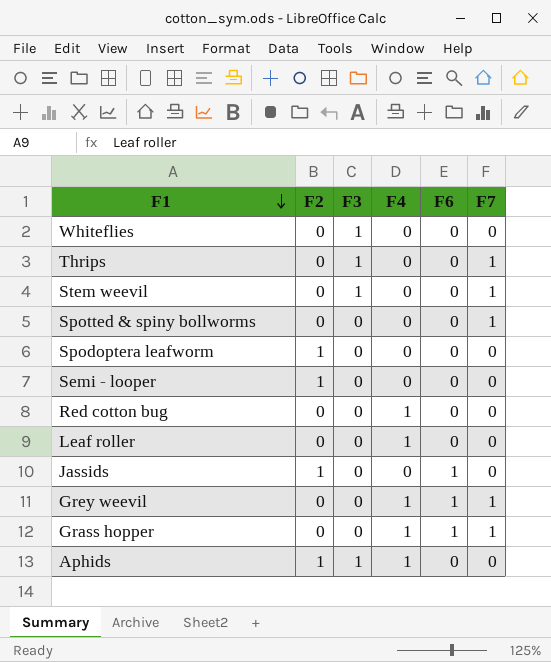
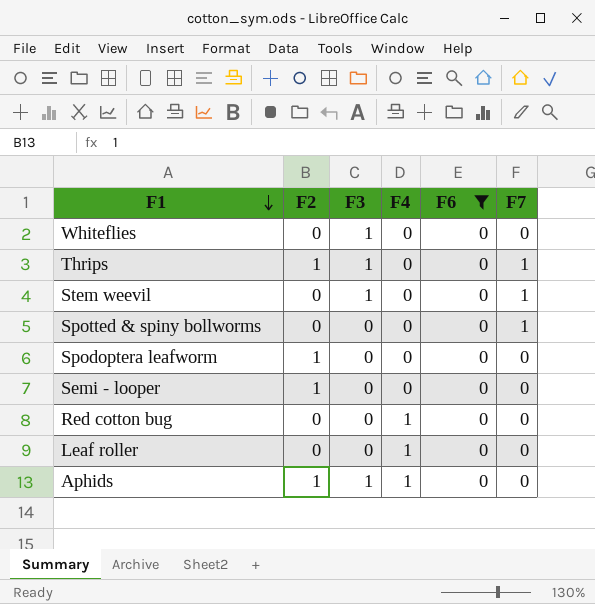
filter: none -> F6 = 0
Thrips | F2: 0 -> 1

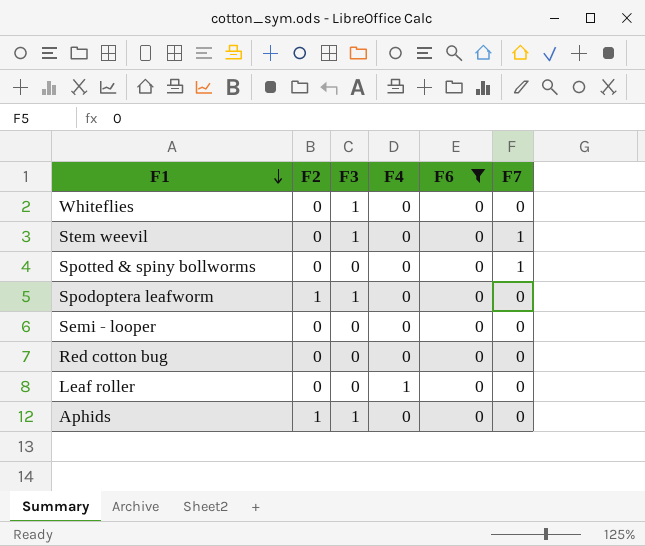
row Thrips: 1 | 1 | 0 | 0 | 1 -> none
Spodoptera leafworm | F3: 0 -> 1
Semi - looper | F2: 1 -> 0
Red cotton bug | F4: 1 -> 0
Aphids | F4: 1 -> 0

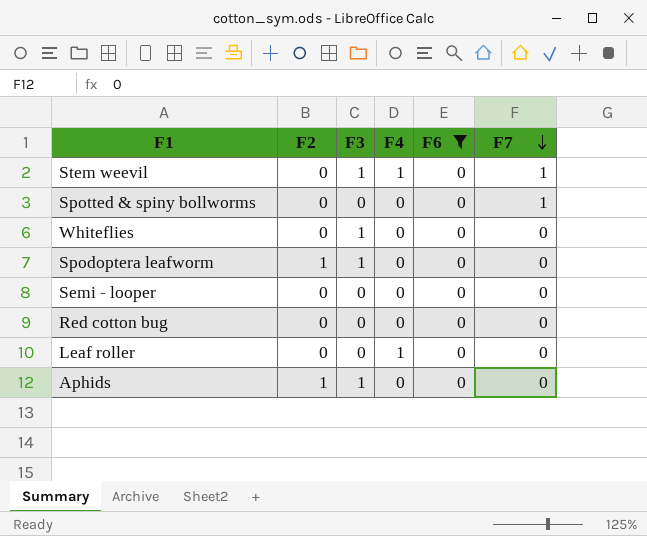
row order: F1 descending -> F7 descending
Stem weevil | F4: 0 -> 1

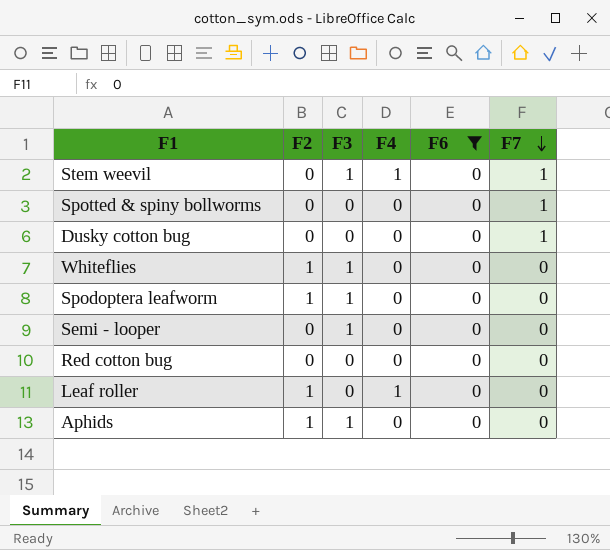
row Dusky cotton bug: none -> 0 | 0 | 0 | 0 | 1
Whiteflies | F2: 0 -> 1
Semi - looper | F3: 0 -> 1
Leaf roller | F2: 0 -> 1

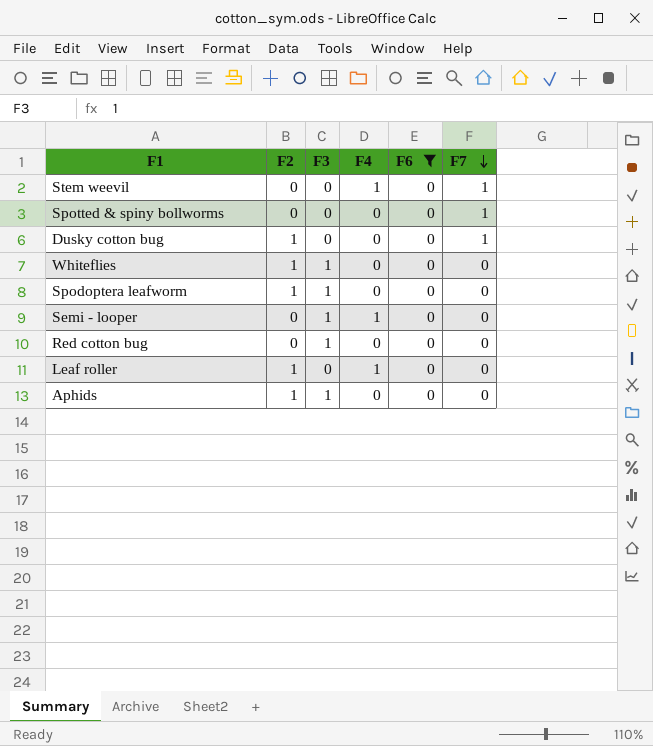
Stem weevil | F3: 1 -> 0
Dusky cotton bug | F2: 0 -> 1
Semi - looper | F4: 0 -> 1
Red cotton bug | F3: 0 -> 1

